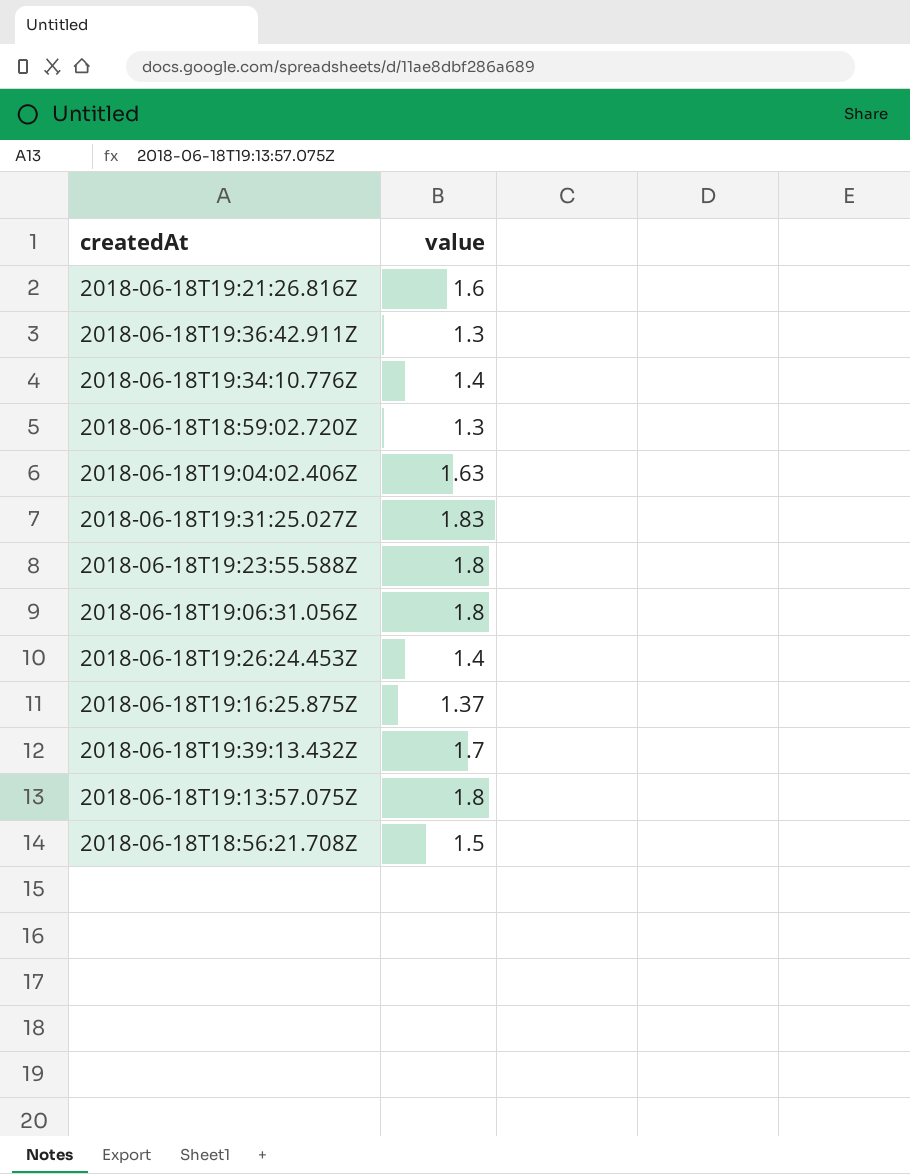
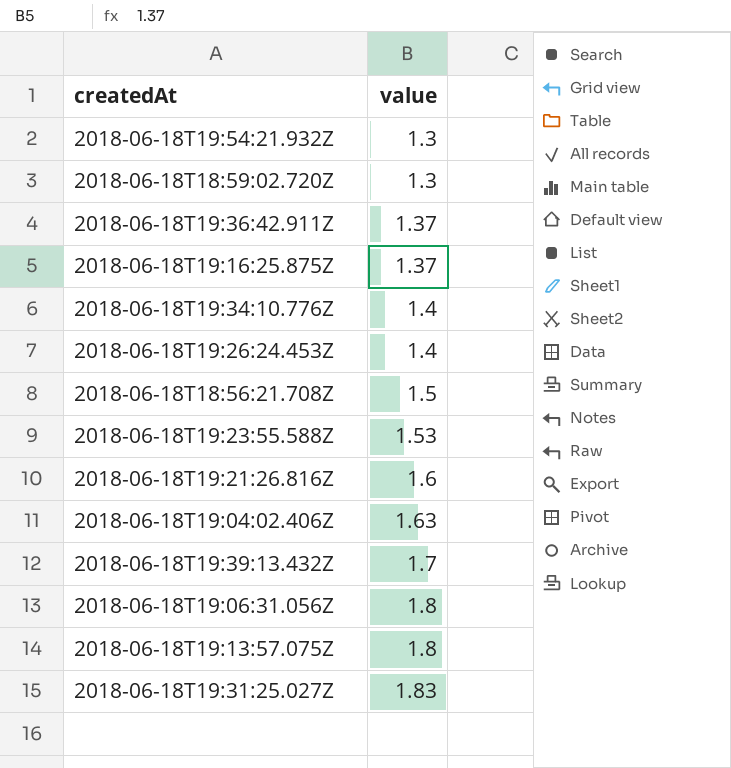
row order: none -> value ascending
row 2018-06-18T19:54:21.932Z: none -> 1.3
2018-06-18T19:36:42.911Z | value: 1.3 -> 1.37
2018-06-18T19:23:55.588Z | value: 1.8 -> 1.53

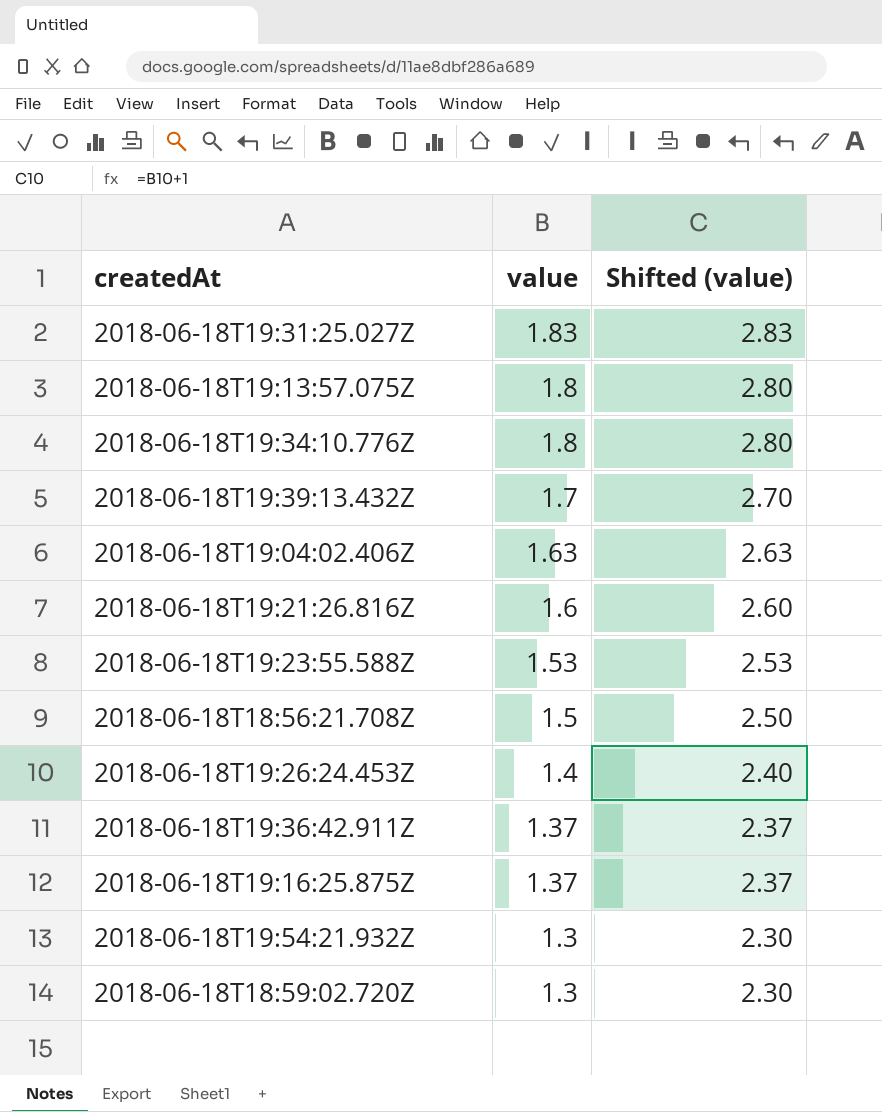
row order: value ascending -> value descending
column Shifted (value) | formula: none -> [value] + 1
row 2018-06-18T19:06:31.056Z: 1.8 -> none
2018-06-18T19:34:10.776Z | value: 1.4 -> 1.8

